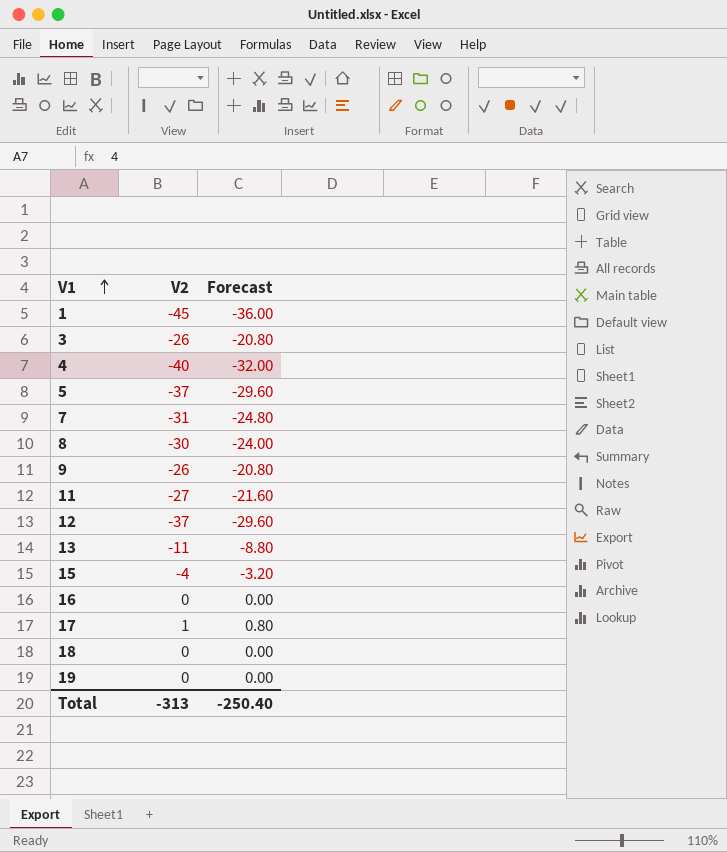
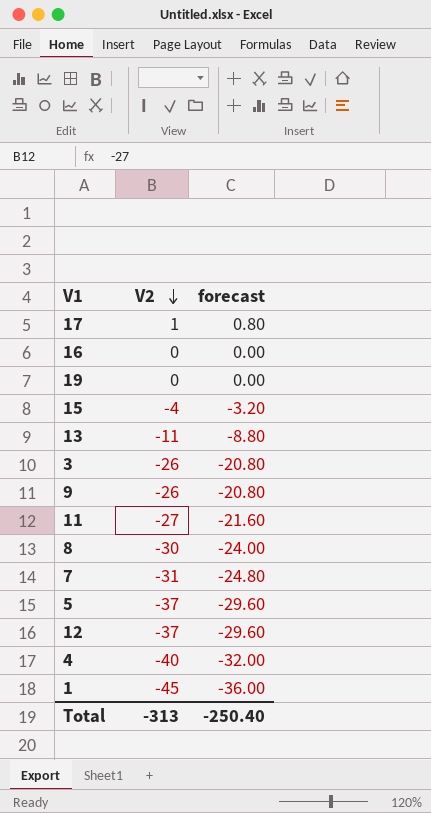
row order: V1 ascending -> V2 descending
column name: Forecast -> forecast
row 18: 0 | 0.00 -> none

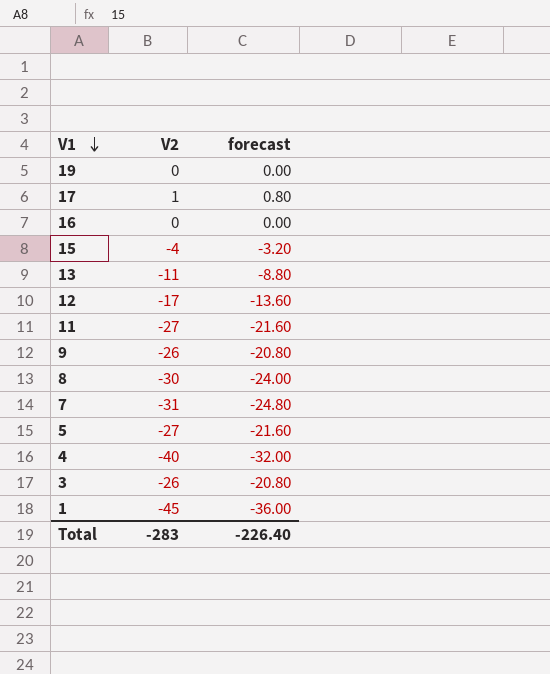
row order: V2 descending -> V1 descending
12 | V2: -37 -> -17
12 | forecast: -29.60 -> -13.60
5 | V2: -37 -> -27
5 | forecast: -29.60 -> -21.60
Total | V2: -313 -> -283
Total | forecast: -250.40 -> -226.40

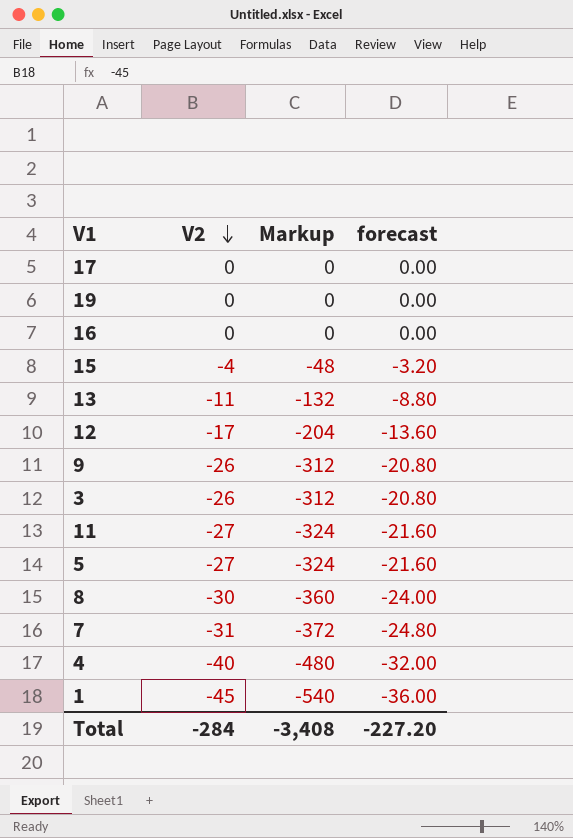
row order: V1 descending -> V2 descending
column Markup | formula: none -> [V2] * 12
17 | V2: 1 -> 0
17 | forecast: 0.80 -> 0.00
Total | V2: -283 -> -284
Total | forecast: -226.40 -> -227.20

